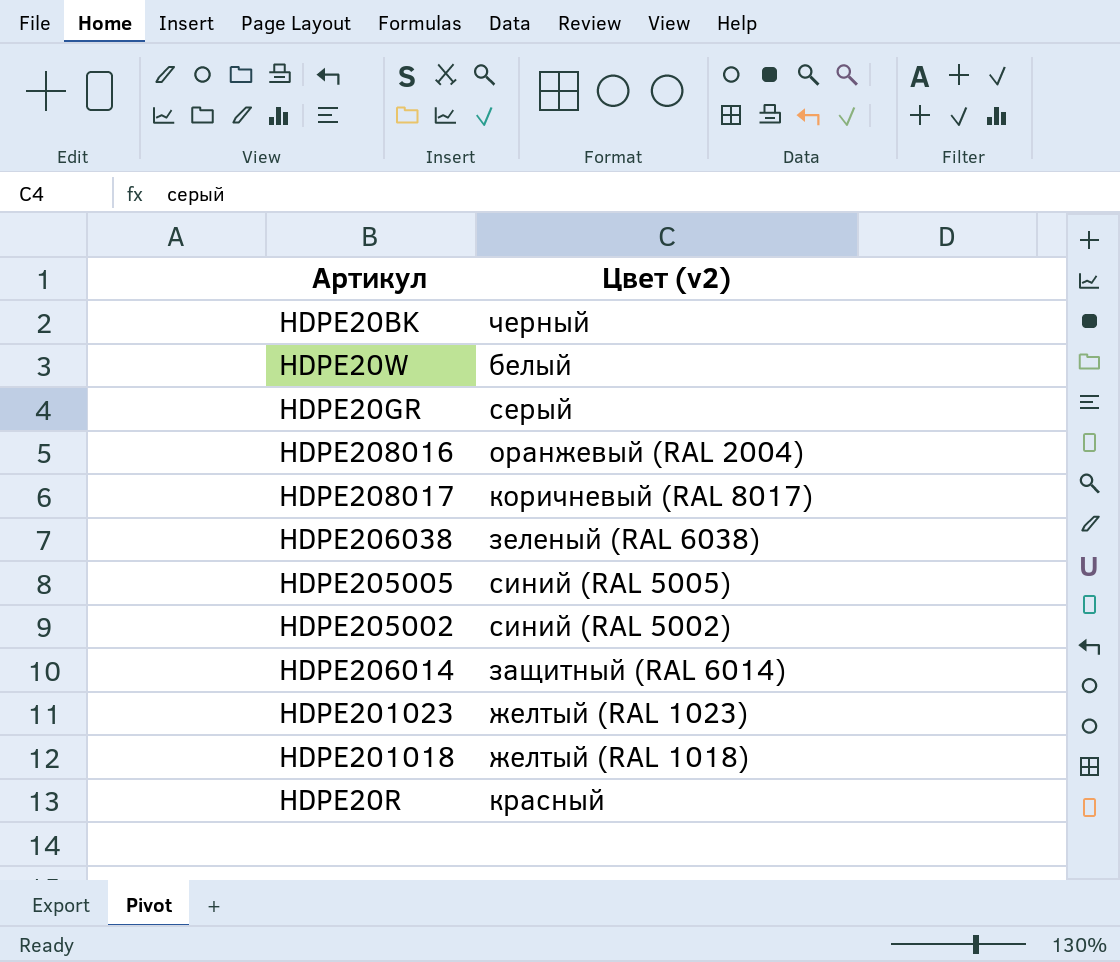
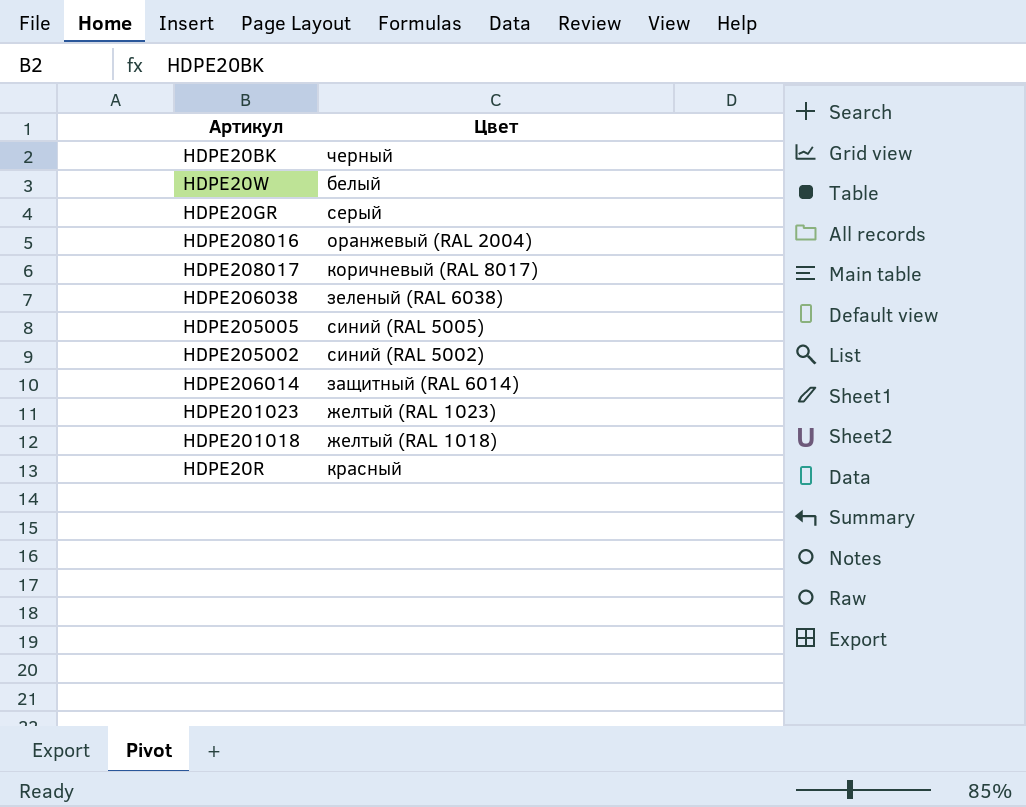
column name: Цвет (v2) -> Цвет

